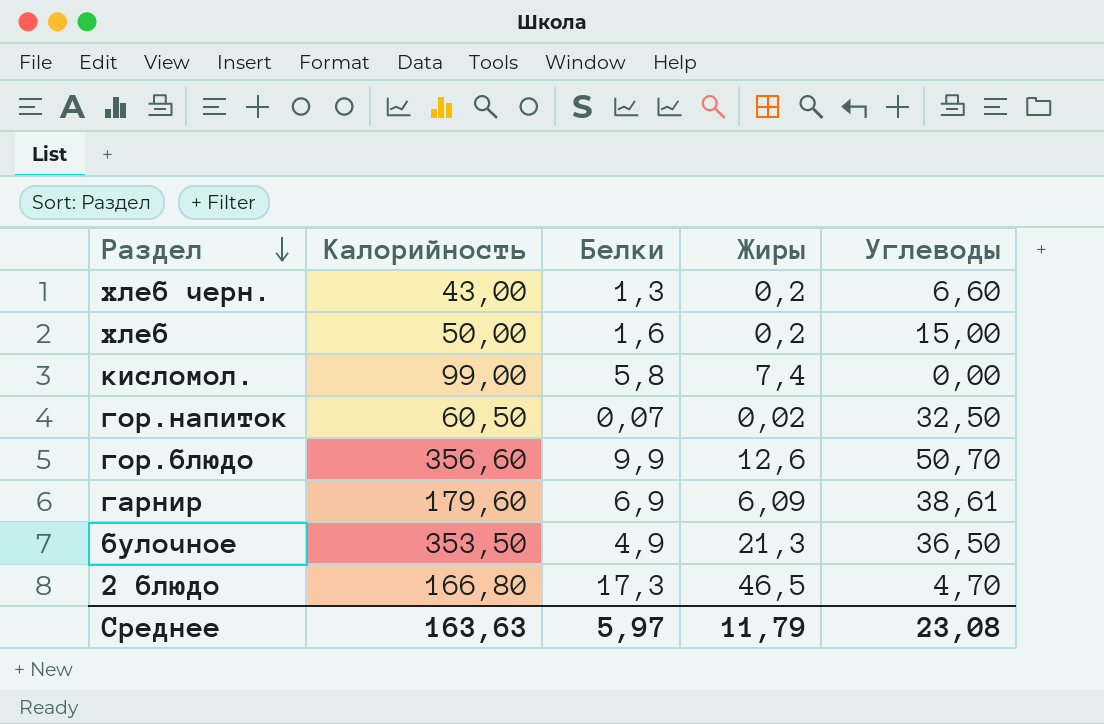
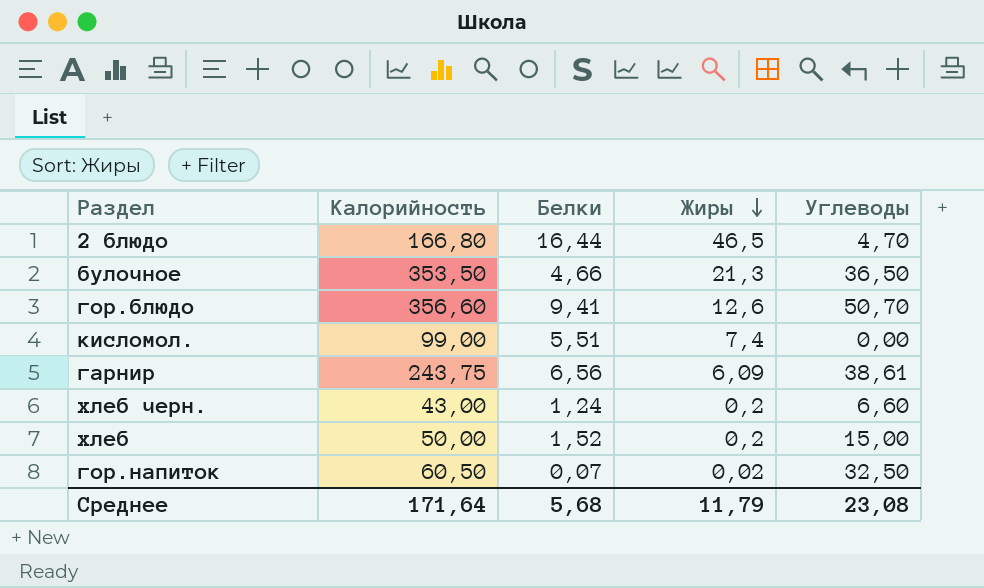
row order: Раздел descending -> Жиры descending
2 блюдо | Белки: 17,3 -> 16,44
булочное | Белки: 4,9 -> 4,66
гор.блюдо | Белки: 9,9 -> 9,41
кисломол. | Белки: 5,8 -> 5,51
гарнир | Калорийность: 179,60 -> 243,75
гарнир | Белки: 6,9 -> 6,56
хлеб черн. | Белки: 1,3 -> 1,24
хлеб | Белки: 1,6 -> 1,52
Среднее | Калорийность: 163,63 -> 171,64
Среднее | Белки: 5,97 -> 5,68

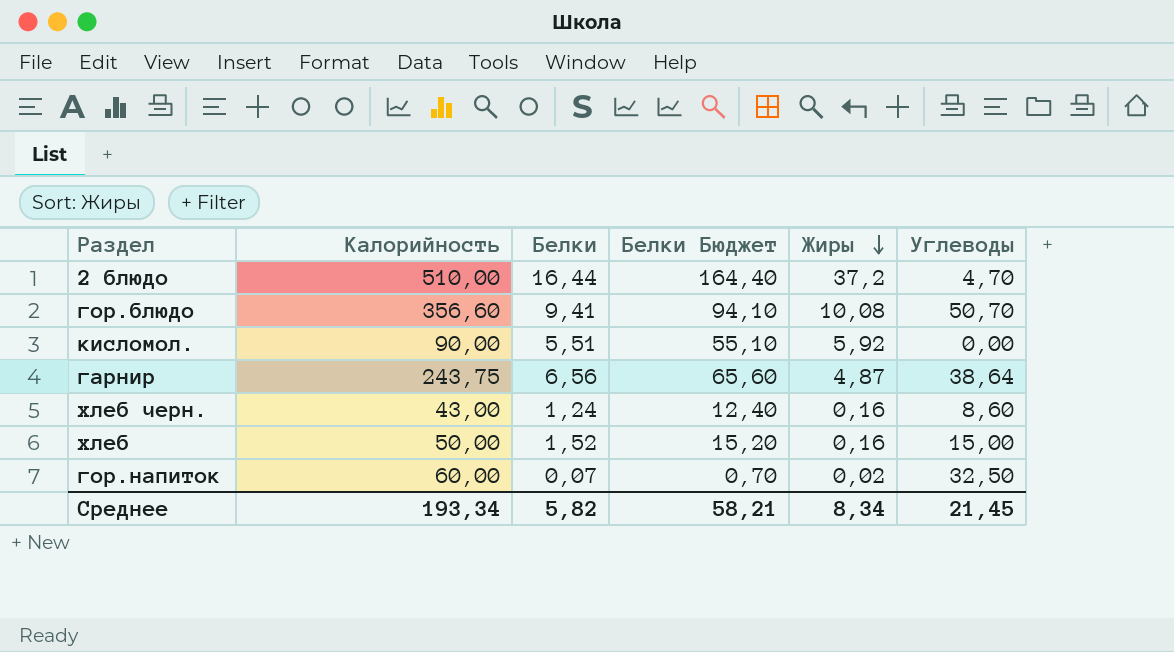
column Белки Бюджет | formula: none -> [Белки] * 10
row булочное: 353,50 | 4,66 | 21,3 | 36,50 -> none
2 блюдо | Калорийность: 166,80 -> 510,00
2 блюдо | Жиры: 46,5 -> 37,2
гор.блюдо | Жиры: 12,6 -> 10,08
кисломол. | Калорийность: 99,00 -> 90,00
кисломол. | Жиры: 7,4 -> 5,92
гарнир | Жиры: 6,09 -> 4,87
гарнир | Углеводы: 38,61 -> 38,64
хлеб черн. | Жиры: 0,2 -> 0,16
хлеб черн. | Углеводы: 6,60 -> 8,60
хлеб | Жиры: 0,2 -> 0,16
гор.напиток | Калорийность: 60,50 -> 60,00
Среднее | Калорийность: 171,64 -> 193,34
Среднее | Белки: 5,68 -> 5,82
Среднее | Жиры: 11,79 -> 8,34
Среднее | Углеводы: 23,08 -> 21,45

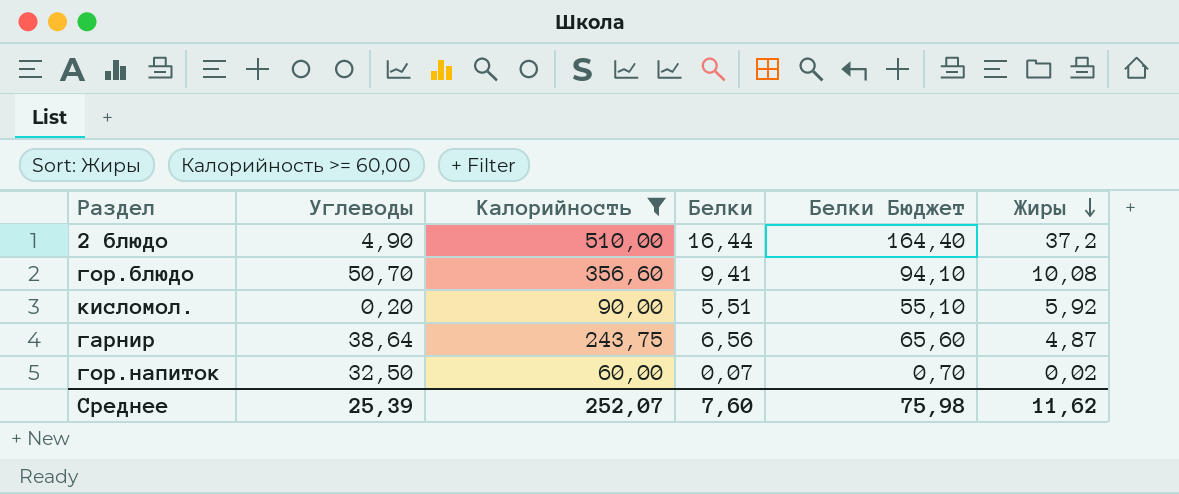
filter: none -> Калорийность >= 60,00
column Углеводы | position: 6 -> 2
2 блюдо | Углеводы: 4,70 -> 4,90
кисломол. | Углеводы: 0,00 -> 0,20
Среднее | Углеводы: 21,45 -> 25,39
Среднее | Калорийность: 193,34 -> 252,07
Среднее | Белки: 5,82 -> 7,60
Среднее | Белки Бюджет: 58,21 -> 75,98
Среднее | Жиры: 8,34 -> 11,62

